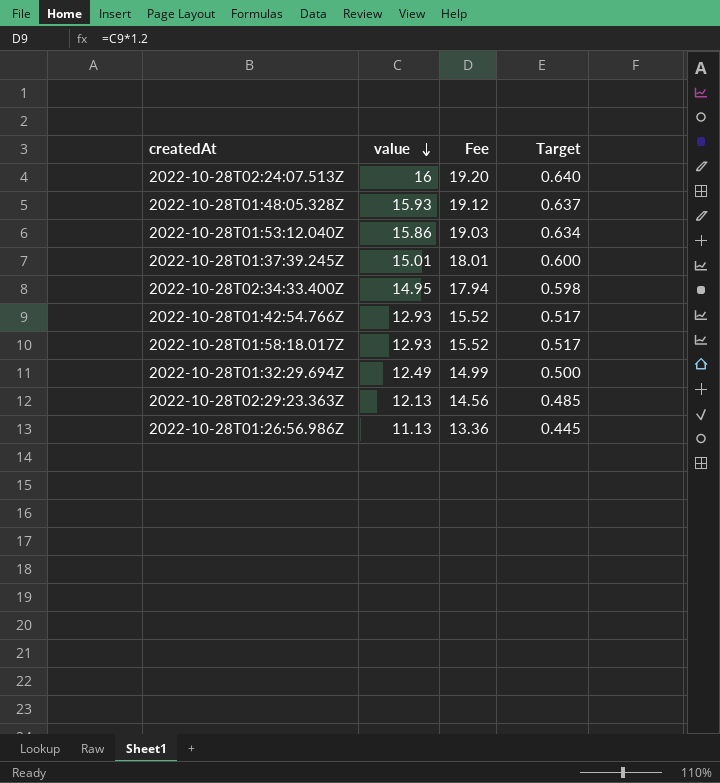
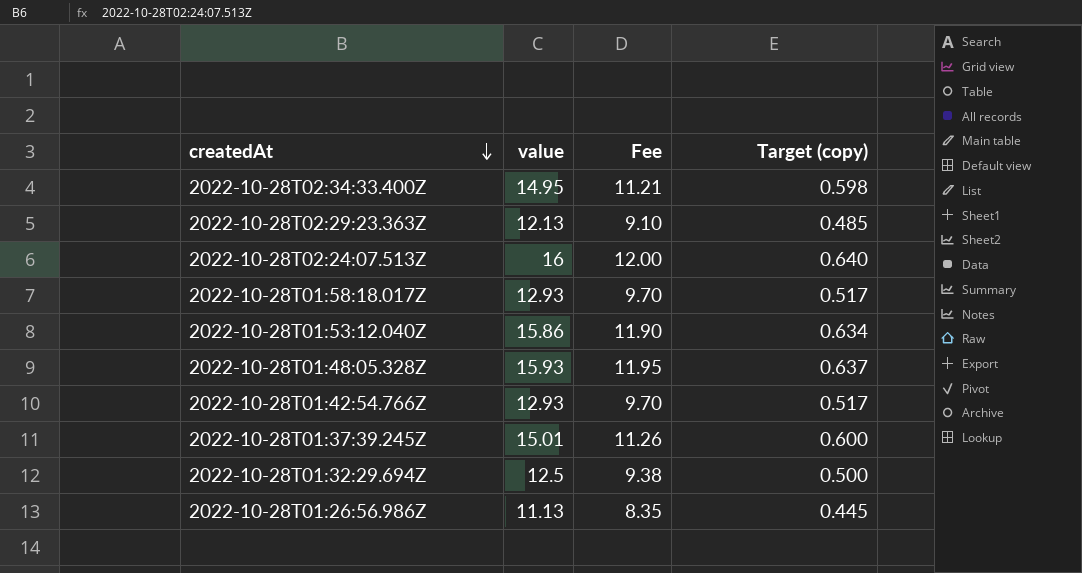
row order: value descending -> createdAt descending
column Fee | formula: [value] * 1.2 -> [value] * 0.75
column name: Target -> Target (copy)
2022-10-28T01:32:29.694Z | value: 12.49 -> 12.5

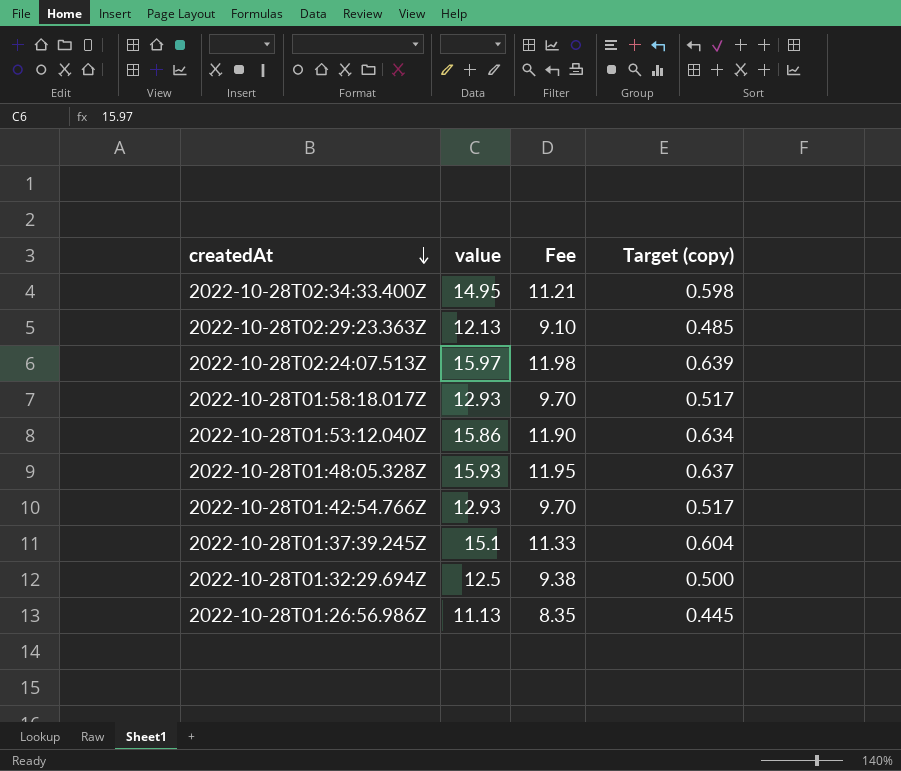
2022-10-28T02:24:07.513Z | value: 16 -> 15.97
2022-10-28T02:24:07.513Z | Fee: 12.00 -> 11.98
2022-10-28T02:24:07.513Z | Target (copy): 0.640 -> 0.639
2022-10-28T01:37:39.245Z | value: 15.01 -> 15.1
2022-10-28T01:37:39.245Z | Fee: 11.26 -> 11.33
2022-10-28T01:37:39.245Z | Target (copy): 0.600 -> 0.604

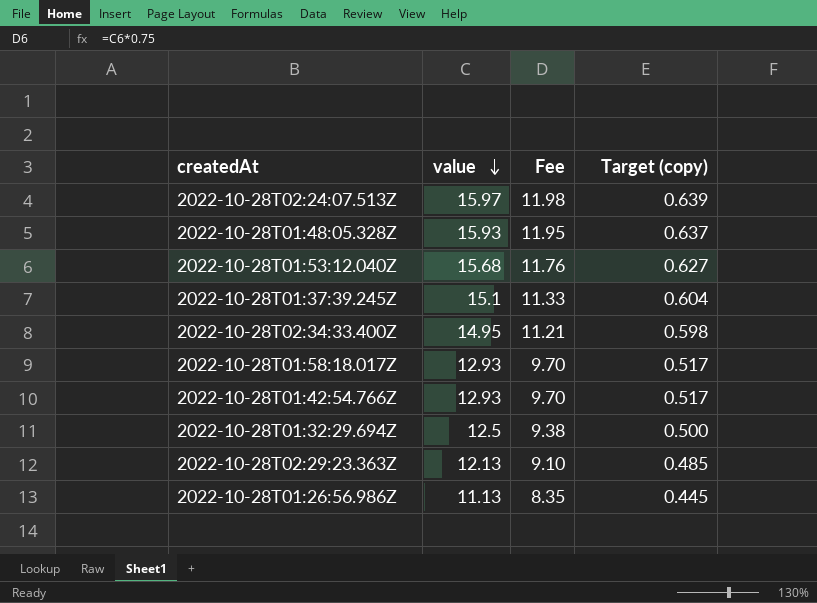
row order: createdAt descending -> value descending
2022-10-28T01:53:12.040Z | value: 15.86 -> 15.68
2022-10-28T01:53:12.040Z | Fee: 11.90 -> 11.76
2022-10-28T01:53:12.040Z | Target (copy): 0.634 -> 0.627

